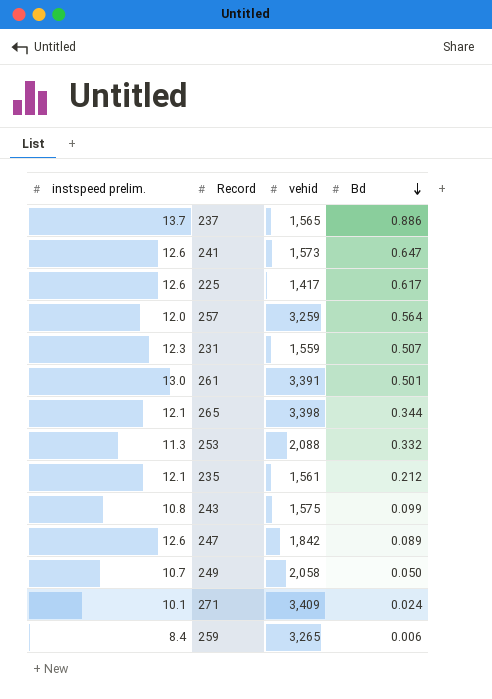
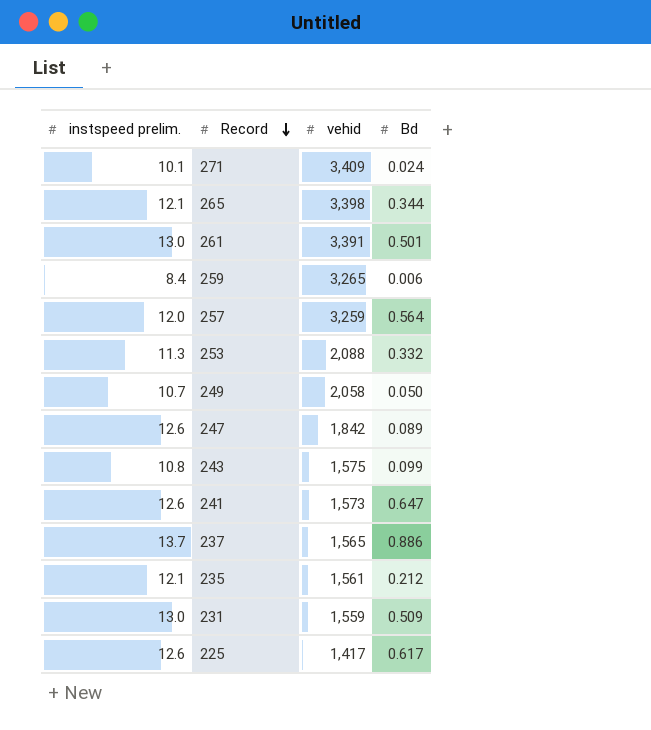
row order: Bd descending -> Record descending
231 | instspeed prelim.: 12.3 -> 13.0
231 | Bd: 0.507 -> 0.509

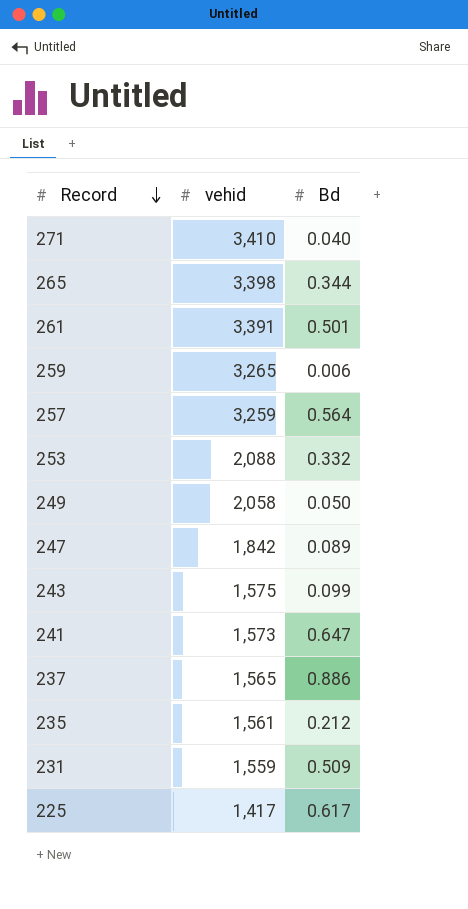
column instspeed prelim. | position: 1 -> none
271 | vehid: 3,409 -> 3,410
271 | Bd: 0.024 -> 0.040

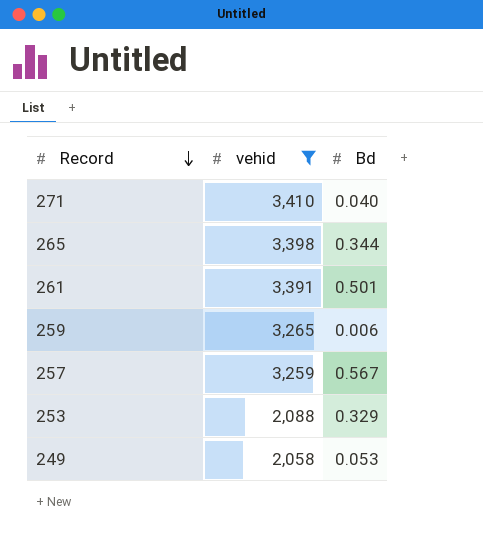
filter: none -> vehid >= 2,058
257 | Bd: 0.564 -> 0.567
253 | Bd: 0.332 -> 0.329
249 | Bd: 0.050 -> 0.053

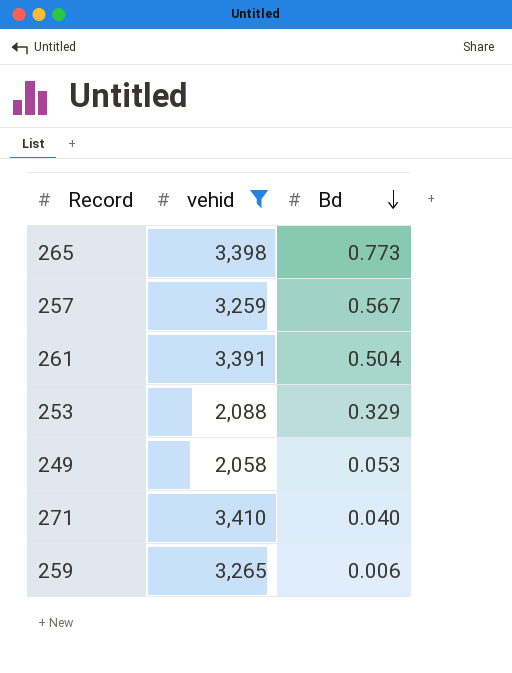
row order: Record descending -> Bd descending
265 | Bd: 0.344 -> 0.773
261 | Bd: 0.501 -> 0.504

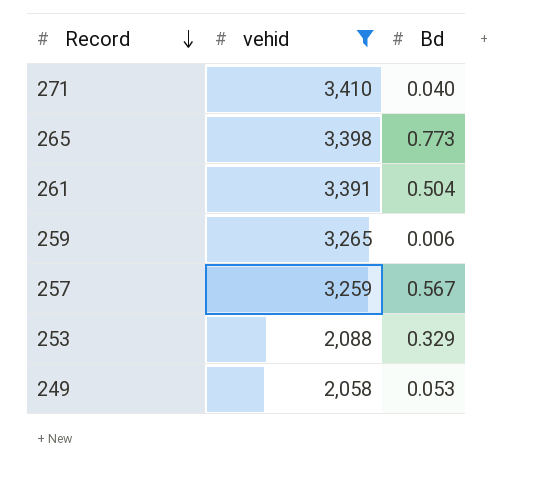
row order: Bd descending -> Record descending

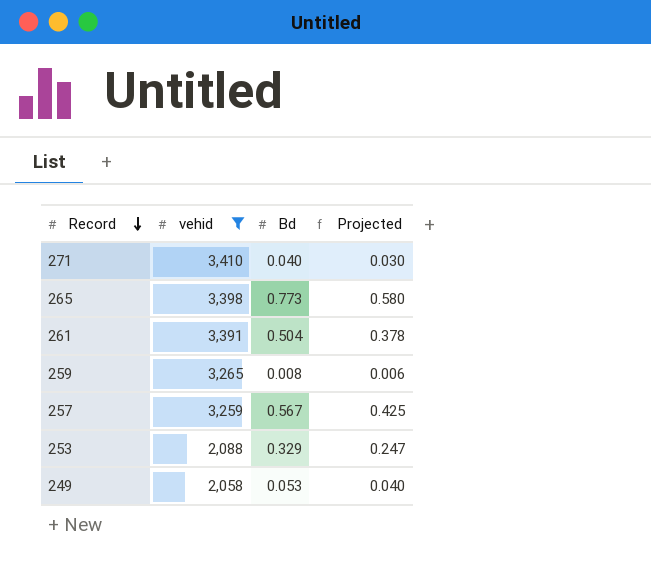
column Projected | formula: none -> [Bd] * 0.75
259 | Bd: 0.006 -> 0.008

